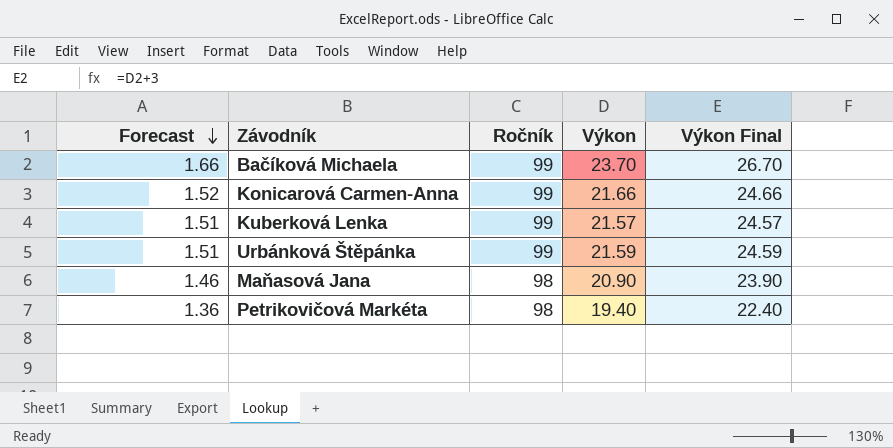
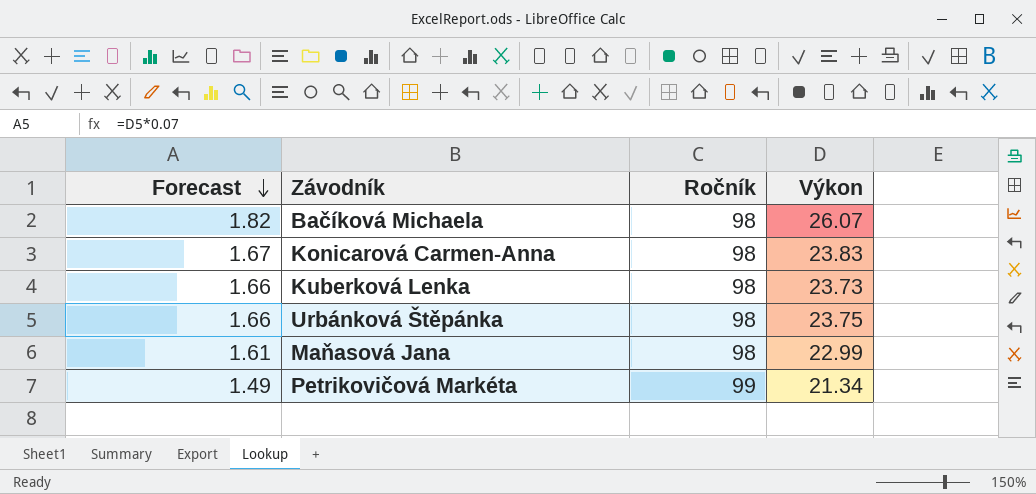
column Výkon Final | formula: [Výkon] + 3 -> none
Bačíková Michaela | Forecast: 1.66 -> 1.82
Bačíková Michaela | Ročník: 99 -> 98
Bačíková Michaela | Výkon: 23.70 -> 26.07
Konicarová Carmen-Anna | Forecast: 1.52 -> 1.67
Konicarová Carmen-Anna | Ročník: 99 -> 98
Konicarová Carmen-Anna | Výkon: 21.66 -> 23.83
Kuberková Lenka | Forecast: 1.51 -> 1.66
Kuberková Lenka | Ročník: 99 -> 98
Kuberková Lenka | Výkon: 21.57 -> 23.73
Urbánková Štěpánka | Forecast: 1.51 -> 1.66
Urbánková Štěpánka | Ročník: 99 -> 98
Urbánková Štěpánka | Výkon: 21.59 -> 23.75
Maňasová Jana | Forecast: 1.46 -> 1.61
Maňasová Jana | Výkon: 20.90 -> 22.99
Petrikovičová Markéta | Forecast: 1.36 -> 1.49
Petrikovičová Markéta | Ročník: 98 -> 99
Petrikovičová Markéta | Výkon: 19.40 -> 21.34

